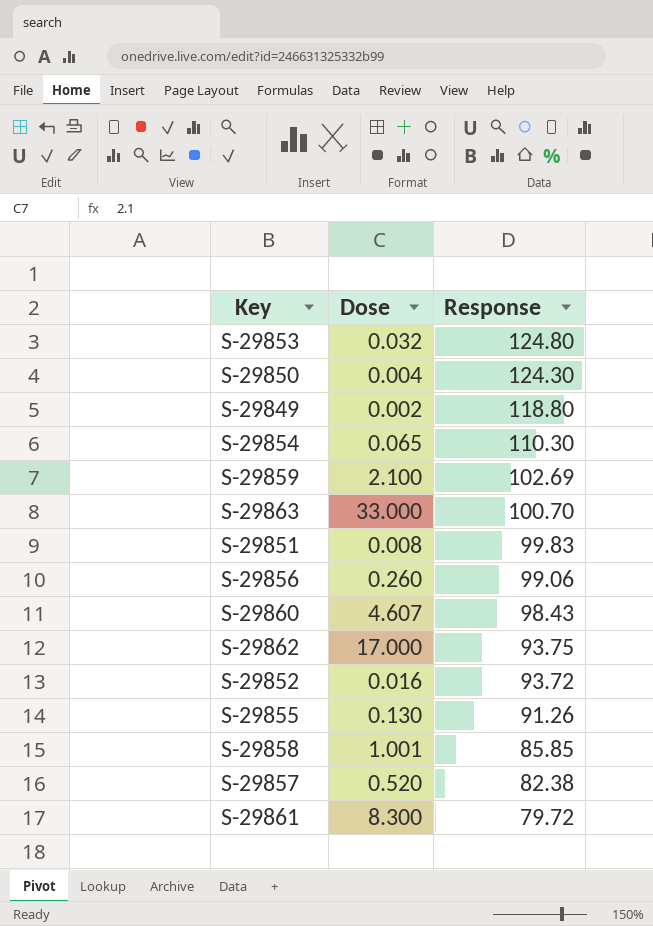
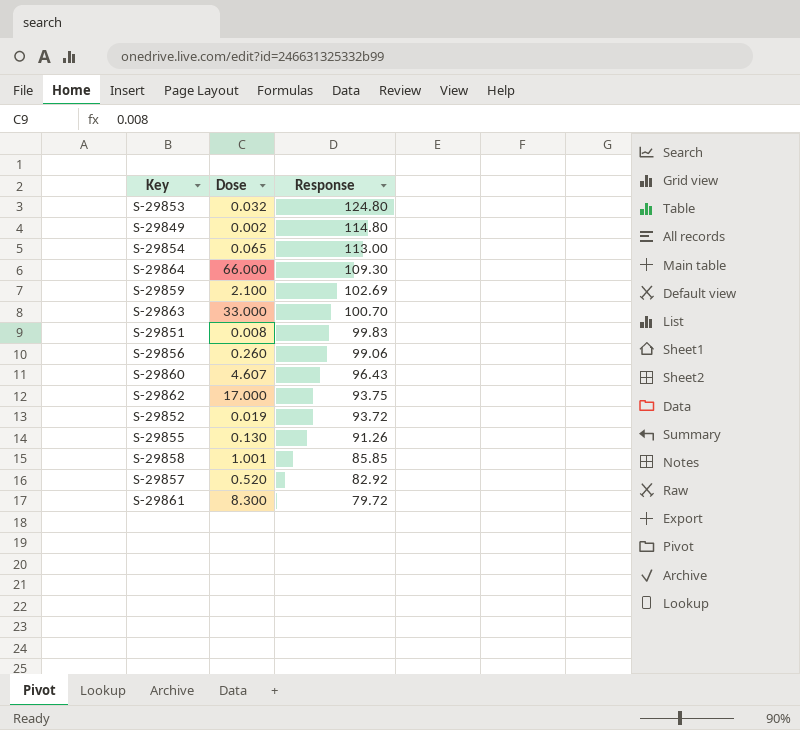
row S-29850: 0.004 | 124.30 -> none
S-29849 | Response: 118.80 -> 114.80
S-29854 | Response: 110.30 -> 113.00
row S-29864: none -> 66.000 | 109.30
S-29860 | Response: 98.43 -> 96.43
S-29852 | Dose: 0.016 -> 0.019
S-29857 | Response: 82.38 -> 82.92

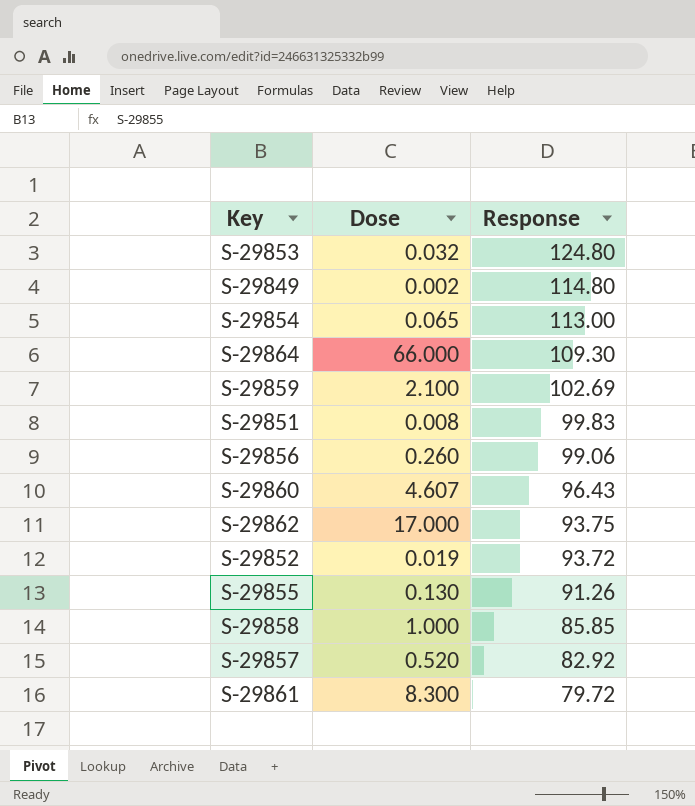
row S-29863: 33.000 | 100.70 -> none
S-29858 | Dose: 1.001 -> 1.000

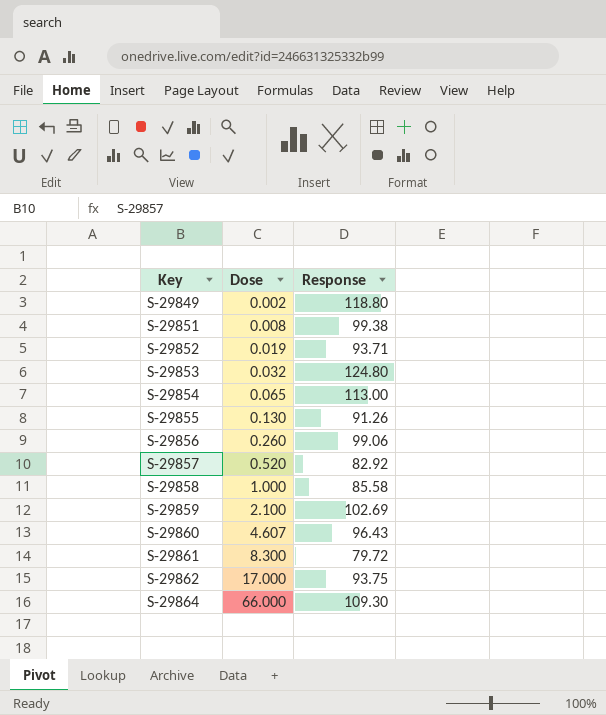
row order: Response descending -> Key ascending
S-29849 | Response: 114.80 -> 118.80
S-29851 | Response: 99.83 -> 99.38
S-29852 | Response: 93.72 -> 93.71
S-29858 | Response: 85.85 -> 85.58

